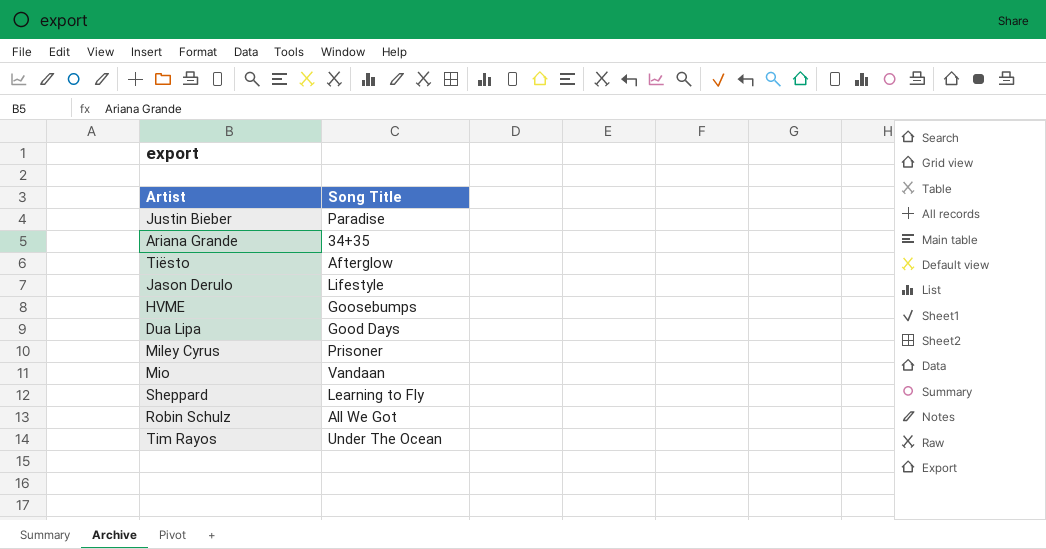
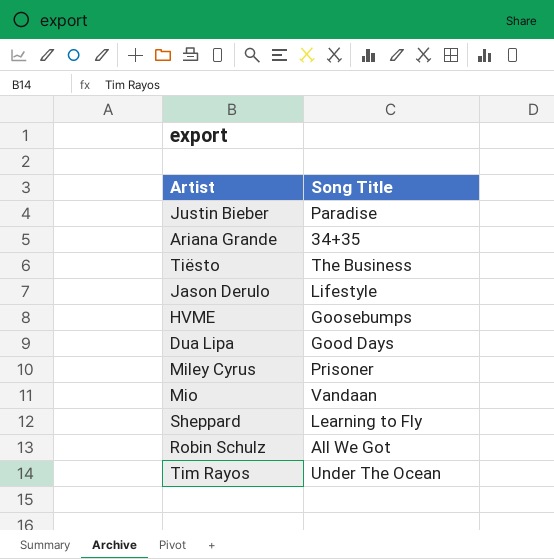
Tiësto | Song Title: Afterglow -> The Business

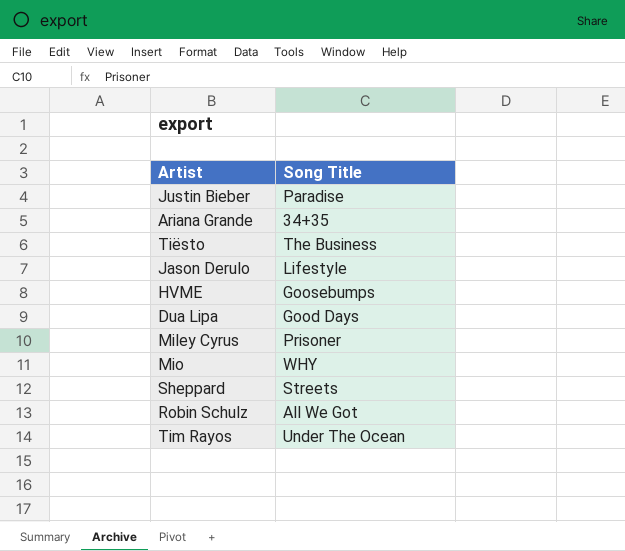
Mio | Song Title: Vandaan -> WHY
Sheppard | Song Title: Learning to Fly -> Streets

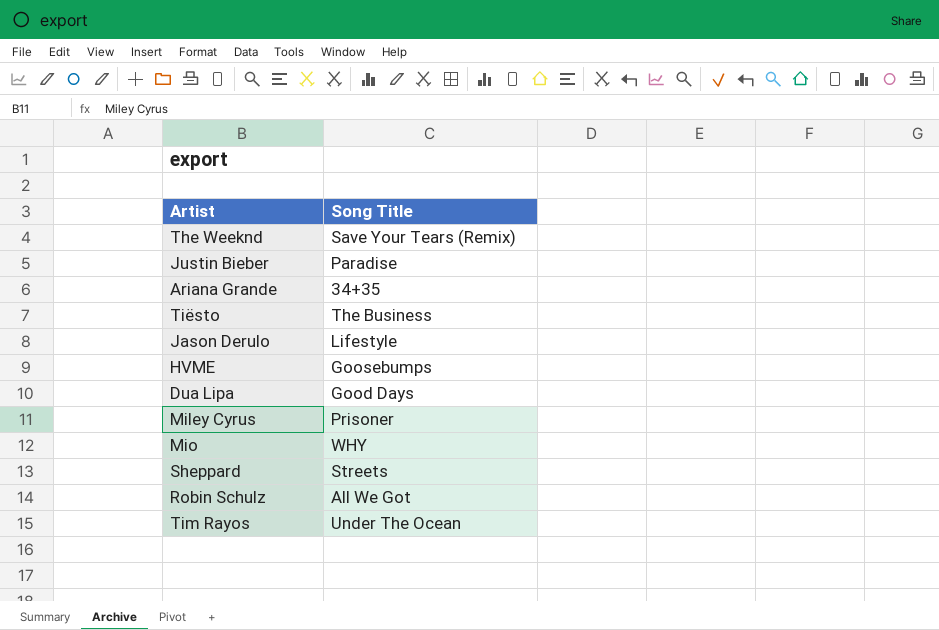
row The Weeknd: none -> Save Your Tears (Remix)

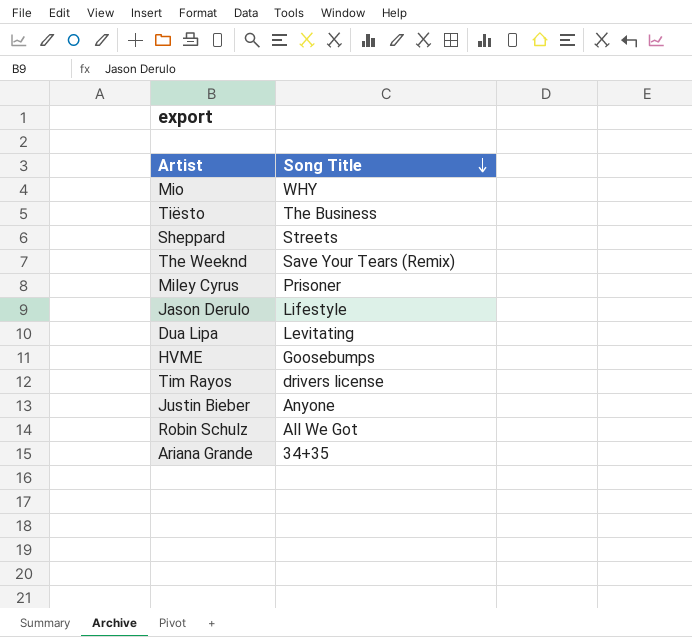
row order: none -> Song Title descending
Dua Lipa | Song Title: Good Days -> Levitating
Tim Rayos | Song Title: Under The Ocean -> drivers license
Justin Bieber | Song Title: Paradise -> Anyone

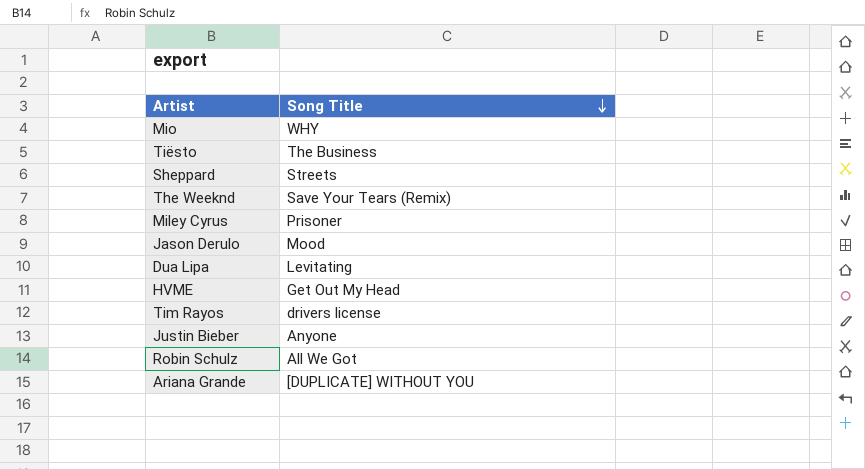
Jason Derulo | Song Title: Lifestyle -> Mood
HVME | Song Title: Goosebumps -> Get Out My Head
Ariana Grande | Song Title: 34+35 -> [DUPLICATE] WITHOUT YOU

